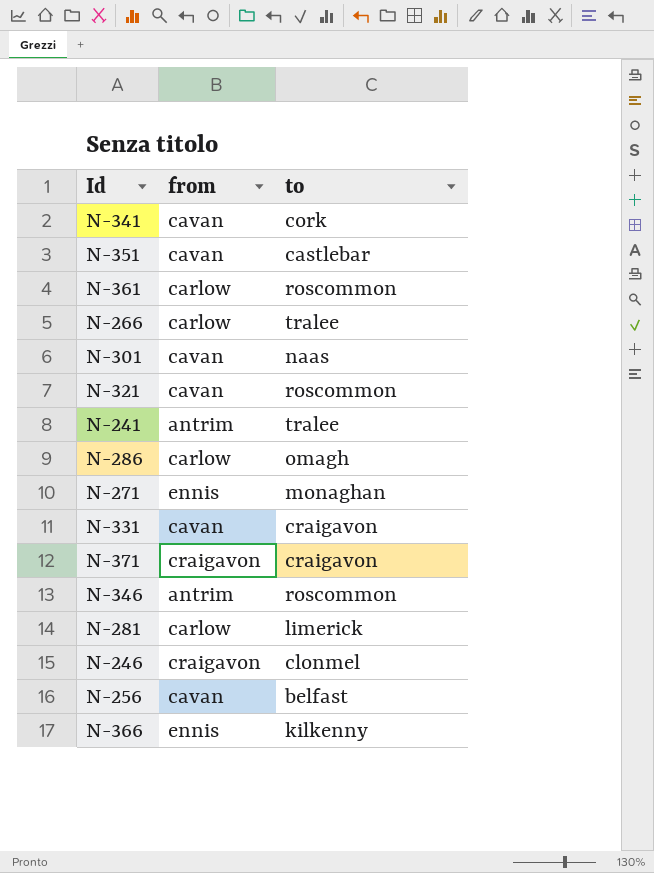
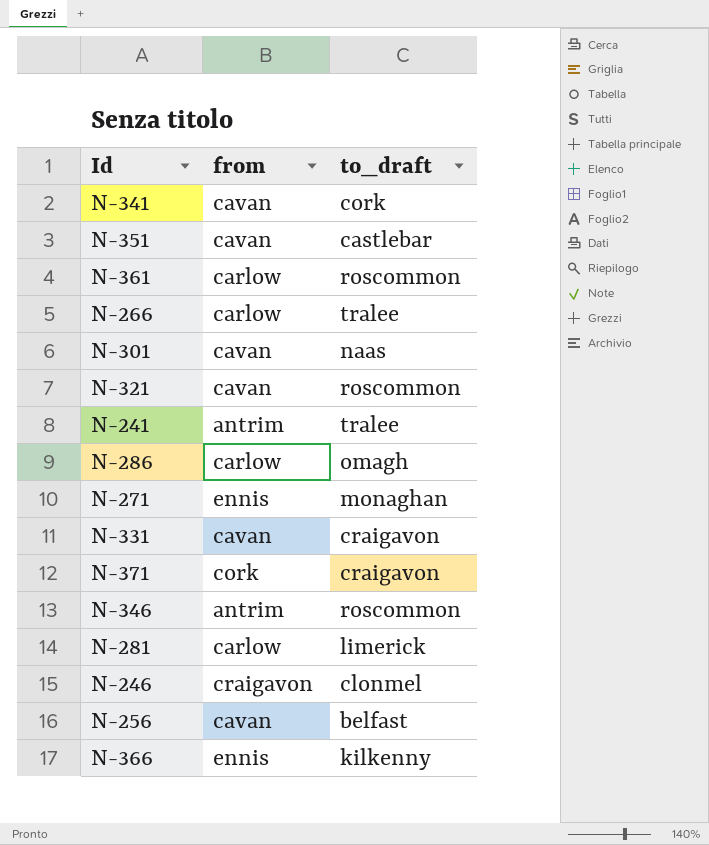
column name: to -> to_draft
N-371 | from: craigavon -> cork

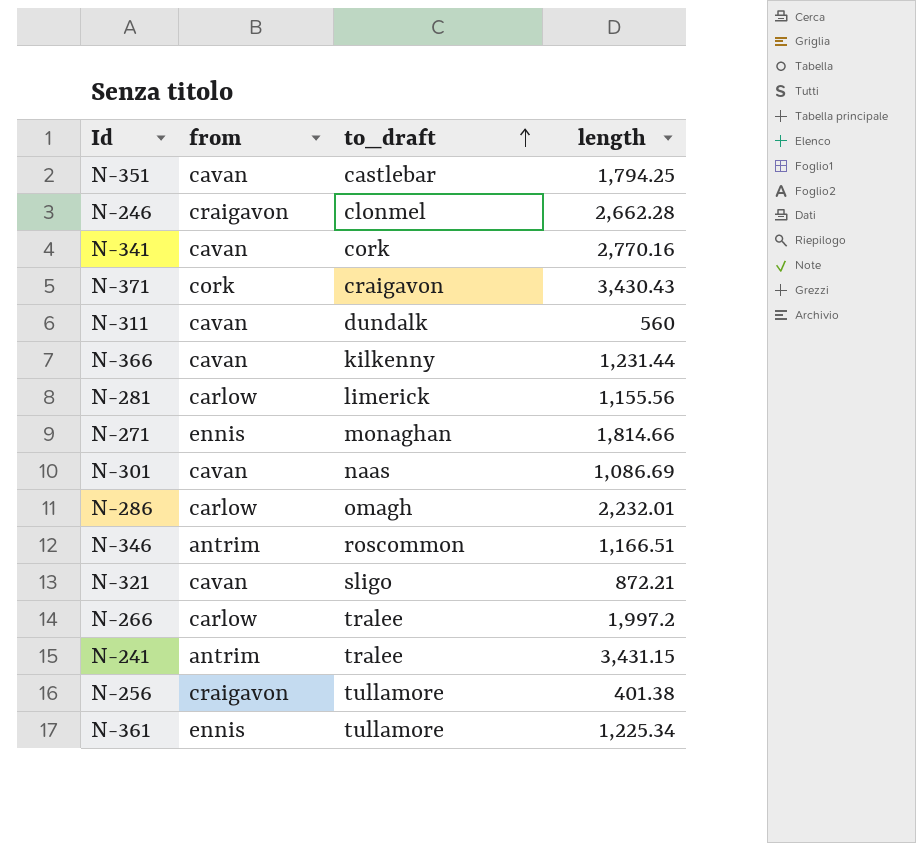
row order: none -> to_draft ascending
column length | position: none -> 4
row N-331: cavan | craigavon -> none
row N-311: none -> cavan | dundalk | 560
N-366 | from: ennis -> cavan
N-321 | to_draft: roscommon -> sligo
N-256 | from: cavan -> craigavon
N-256 | to_draft: belfast -> tullamore
N-361 | from: carlow -> ennis
N-361 | to_draft: roscommon -> tullamore

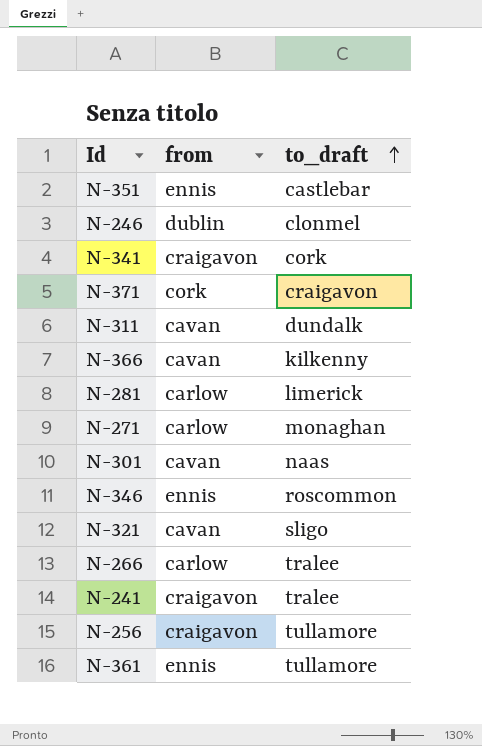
column length | position: 4 -> none
row N-286: carlow | omagh | 2,232.01 -> none
N-351 | from: cavan -> ennis
N-246 | from: craigavon -> dublin
N-341 | from: cavan -> craigavon
N-271 | from: ennis -> carlow
N-346 | from: antrim -> ennis
N-241 | from: antrim -> craigavon

